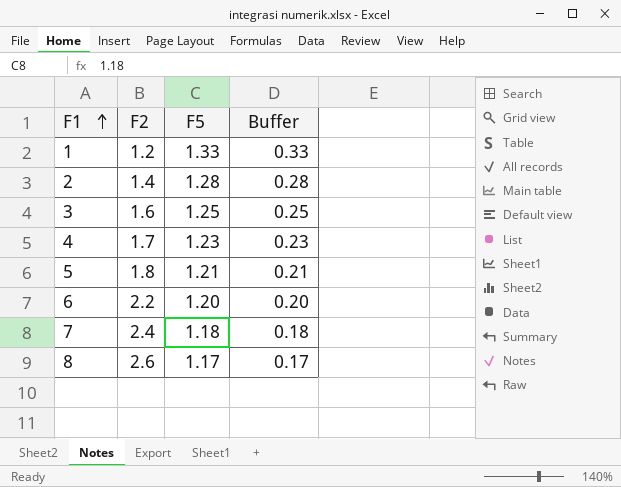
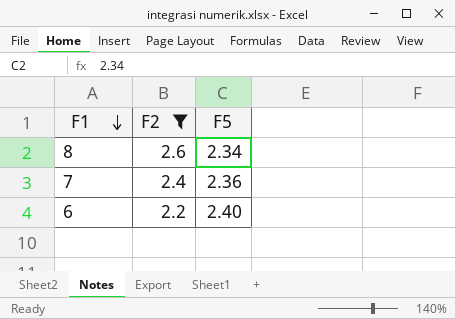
filter: none -> F2 >= 2.2
row order: F1 ascending -> F1 descending
column Buffer | formula: [F5] - 1 -> none
8 | F5: 1.17 -> 2.34
7 | F5: 1.18 -> 2.36
6 | F5: 1.20 -> 2.40

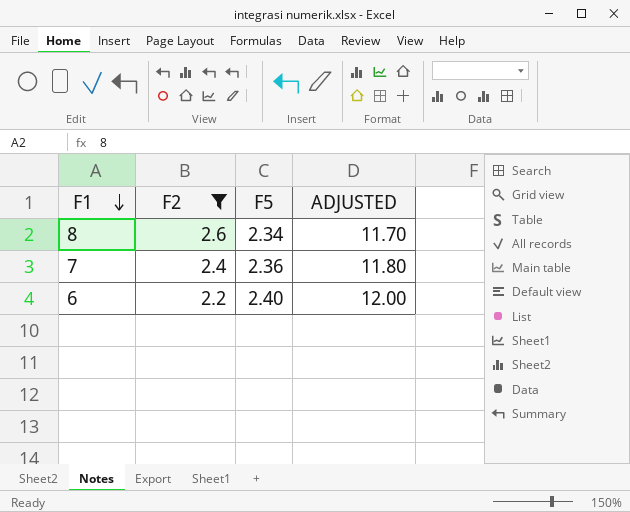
column ADJUSTED | formula: none -> [F5] * 5

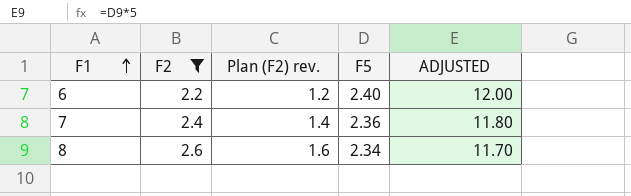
row order: F1 descending -> F1 ascending
column Plan (F2) rev. | formula: none -> [F2] - 1

